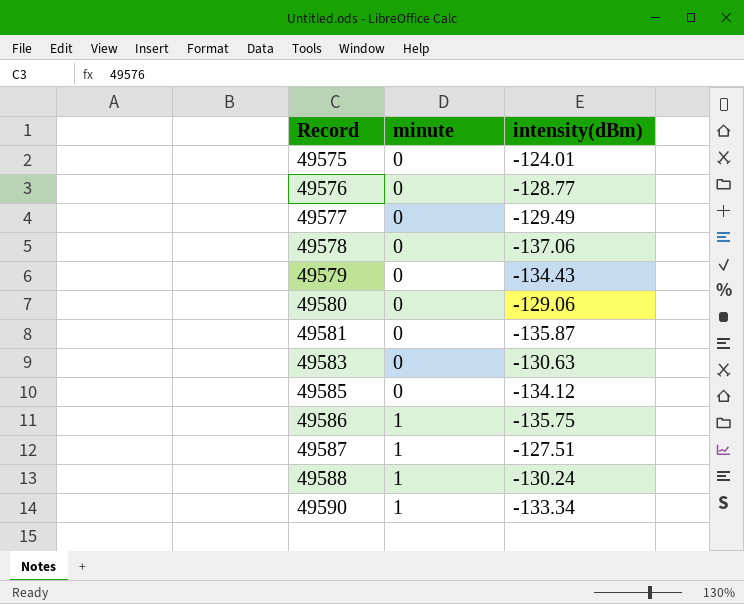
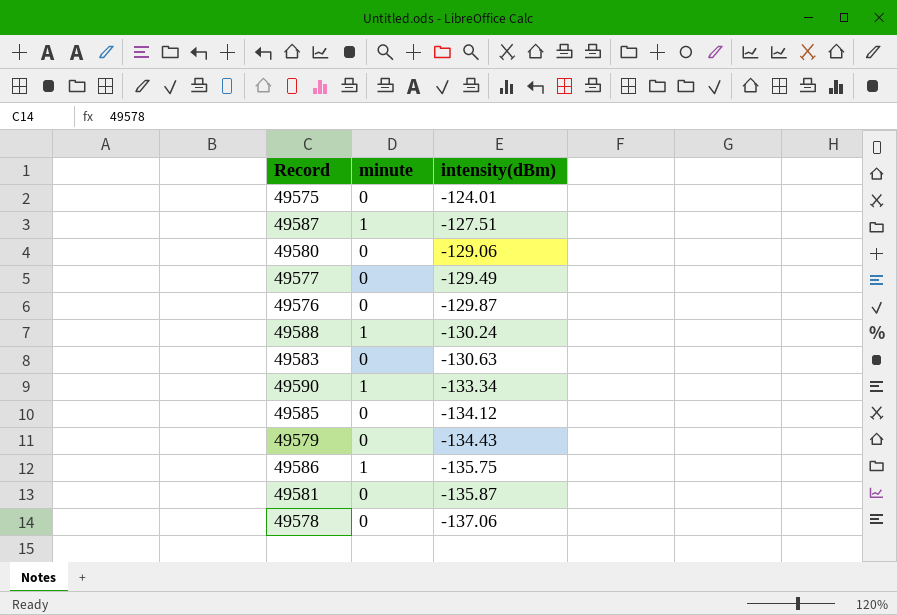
row order: Record ascending -> intensity(dBm) descending
49576 | intensity(dBm): -128.77 -> -129.87

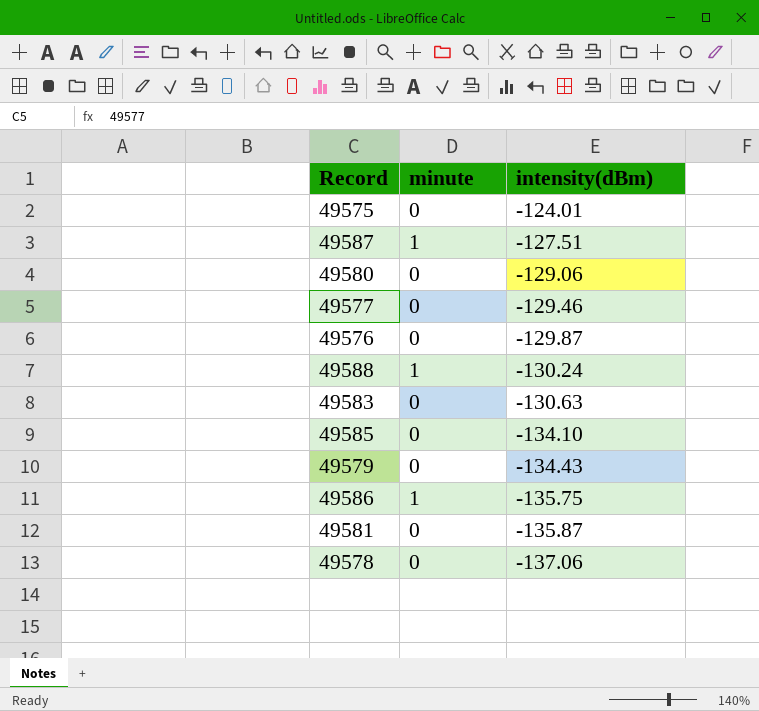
row 49590: 1 | -133.34 -> none
49577 | intensity(dBm): -129.49 -> -129.46
49585 | intensity(dBm): -134.12 -> -134.10

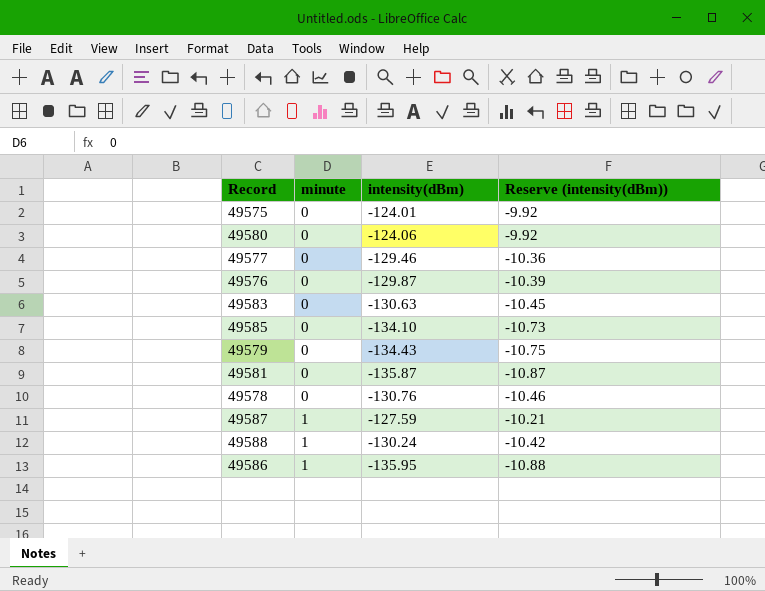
row order: intensity(dBm) descending -> minute ascending
column Reserve (intensity(dBm)) | formula: none -> [intensity(dBm)] * 0.08
49580 | intensity(dBm): -129.06 -> -124.06
49578 | intensity(dBm): -137.06 -> -130.76
49587 | intensity(dBm): -127.51 -> -127.59
49586 | intensity(dBm): -135.75 -> -135.95

